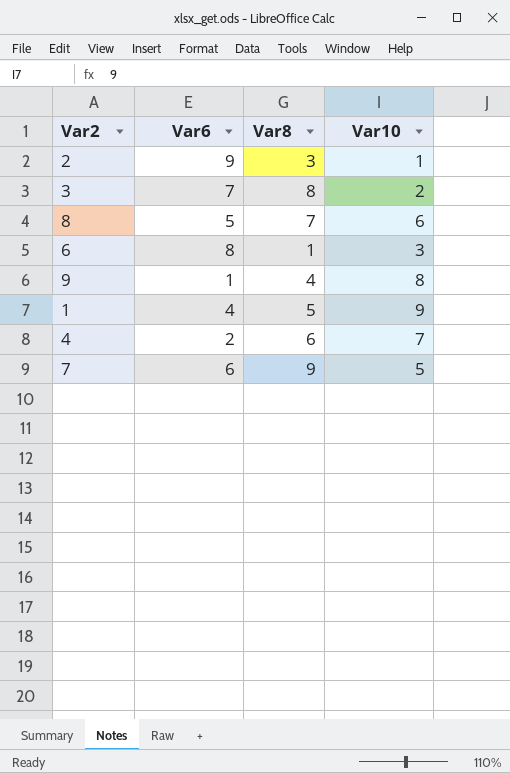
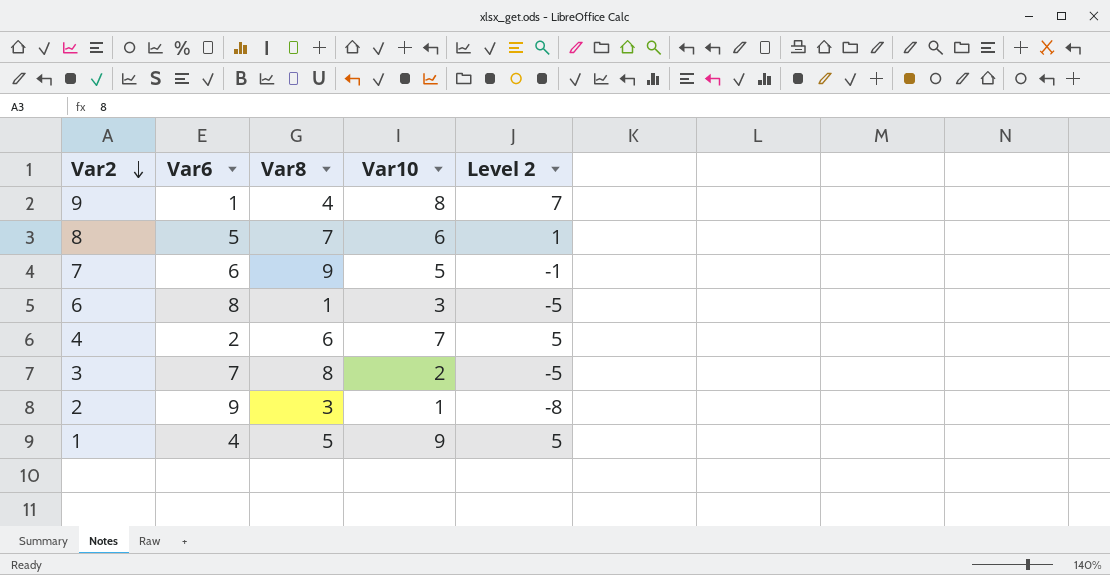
row order: none -> Var2 descending
column Level 2 | formula: none -> [Var10] - [Var6]

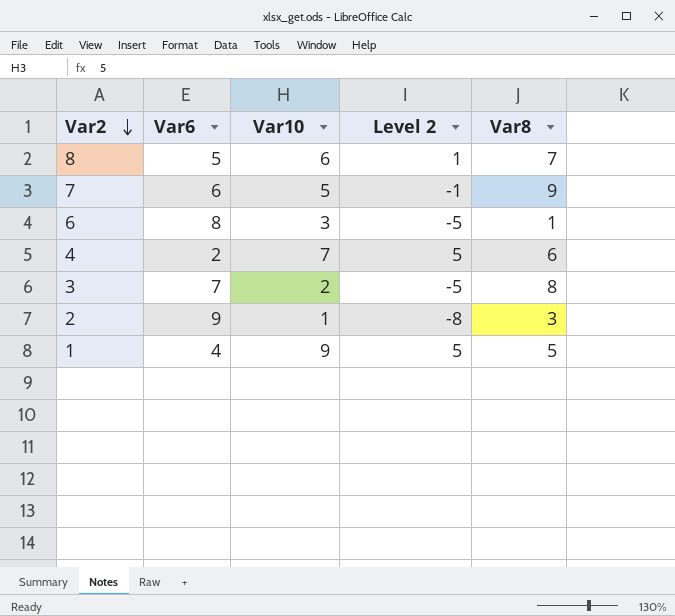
column Var8 | position: 3 -> 5
row 9: 1 | 4 | 8 | 7 -> none

